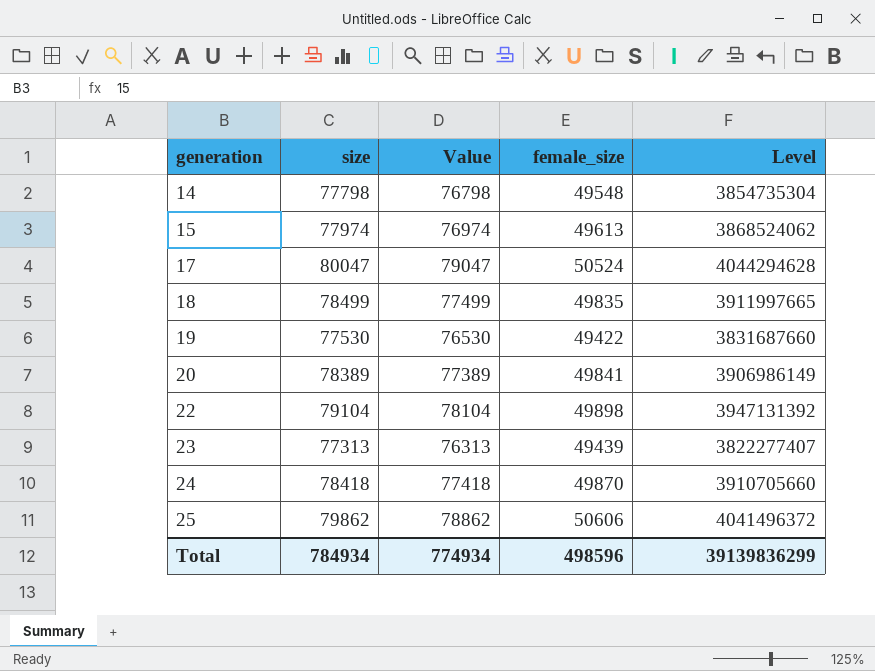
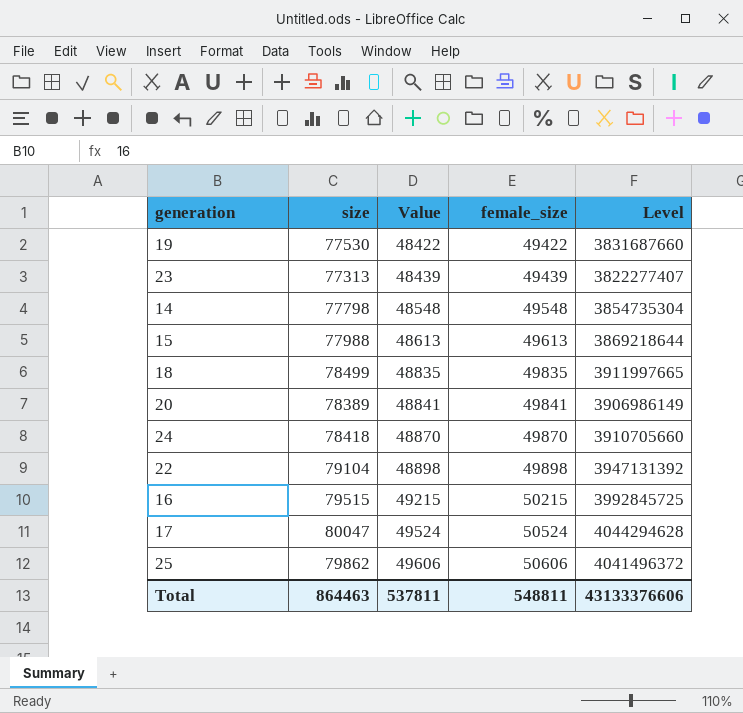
row order: generation ascending -> Value ascending
column Value | formula: [size] - 1000 -> [female_size] - 1000
15 | size: 77974 -> 77988
15 | Level: 3868524062 -> 3869218644
row 16: none -> 79515 | 49215 | 50215 | 3992845725
Total | size: 784934 -> 864463
Total | Value: 774934 -> 537811
Total | female_size: 498596 -> 548811
Total | Level: 39139836299 -> 43133376606

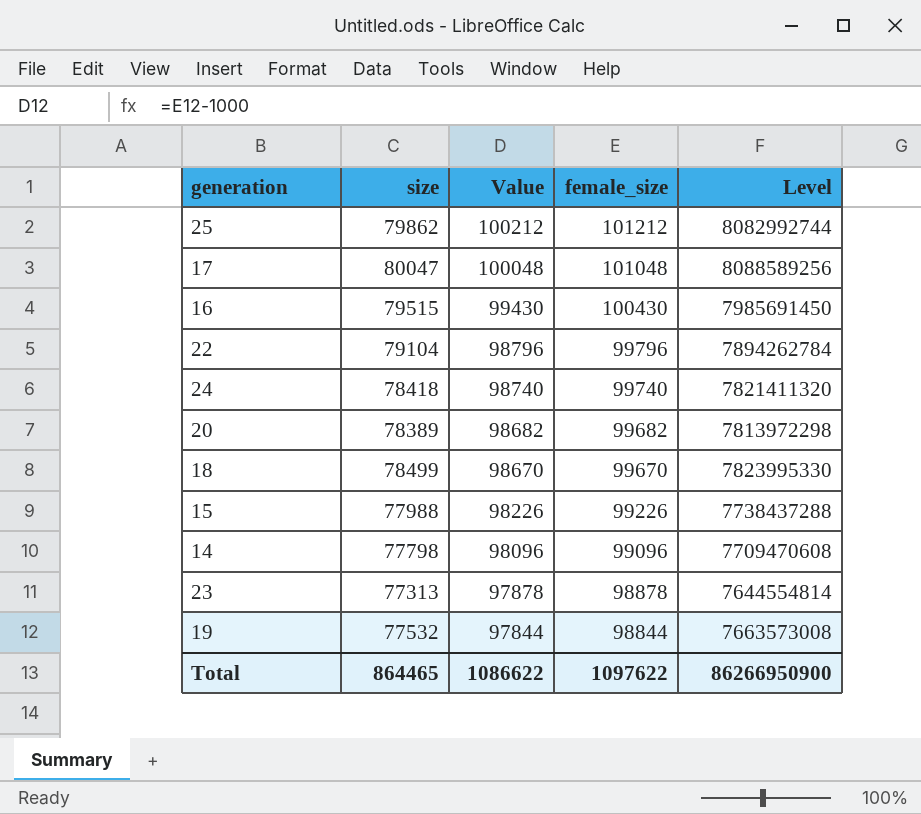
row order: Value ascending -> Value descending
25 | Value: 49606 -> 100212
25 | female_size: 50606 -> 101212
25 | Level: 4041496372 -> 8082992744
17 | Value: 49524 -> 100048
17 | female_size: 50524 -> 101048
17 | Level: 4044294628 -> 8088589256
16 | Value: 49215 -> 99430
16 | female_size: 50215 -> 100430
16 | Level: 3992845725 -> 7985691450
22 | Value: 48898 -> 98796
22 | female_size: 49898 -> 99796
22 | Level: 3947131392 -> 7894262784
24 | Value: 48870 -> 98740
24 | female_size: 49870 -> 99740
24 | Level: 3910705660 -> 7821411320
20 | Value: 48841 -> 98682
20 | female_size: 49841 -> 99682
20 | Level: 3906986149 -> 7813972298
18 | Value: 48835 -> 98670
18 | female_size: 49835 -> 99670
18 | Level: 3911997665 -> 7823995330
15 | Value: 48613 -> 98226
15 | female_size: 49613 -> 99226
15 | Level: 3869218644 -> 7738437288
14 | Value: 48548 -> 98096
14 | female_size: 49548 -> 99096
14 | Level: 3854735304 -> 7709470608
23 | Value: 48439 -> 97878
23 | female_size: 49439 -> 98878
23 | Level: 3822277407 -> 7644554814
19 | size: 77530 -> 77532
19 | Value: 48422 -> 97844
19 | female_size: 49422 -> 98844
19 | Level: 3831687660 -> 7663573008
Total | size: 864463 -> 864465
Total | Value: 537811 -> 1086622
Total | female_size: 548811 -> 1097622
Total | Level: 43133376606 -> 86266950900

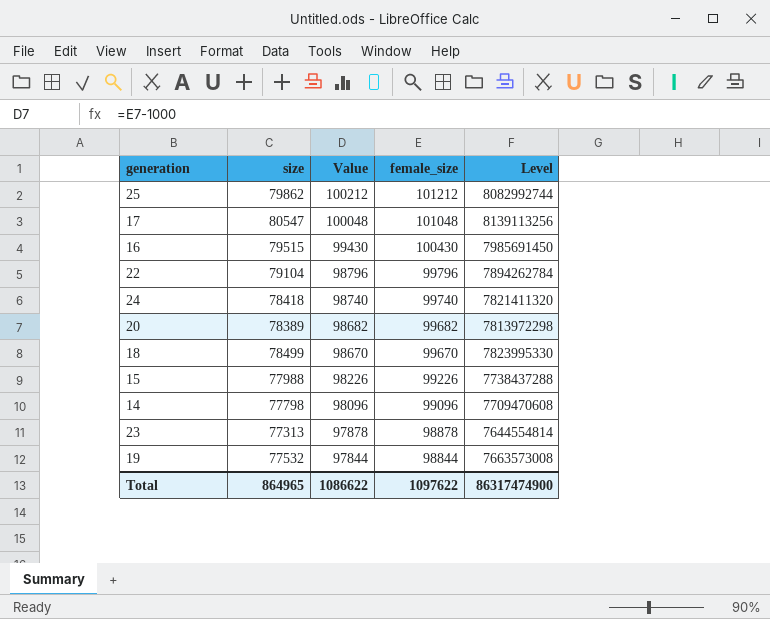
17 | size: 80047 -> 80547
17 | Level: 8088589256 -> 8139113256
Total | size: 864465 -> 864965
Total | Level: 86266950900 -> 86317474900

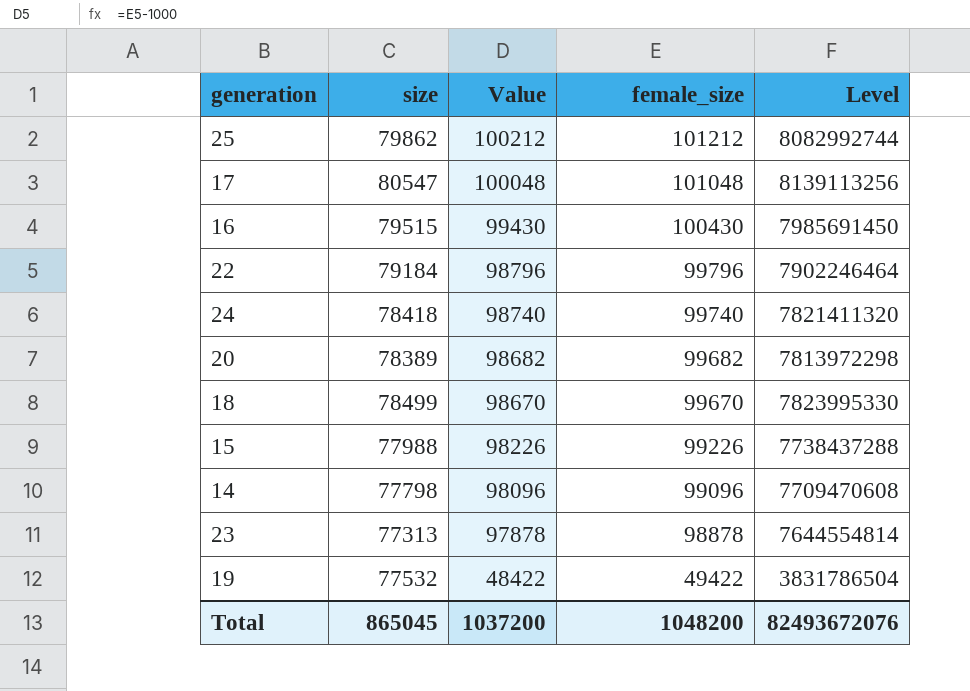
22 | size: 79104 -> 79184
22 | Level: 7894262784 -> 7902246464
19 | Value: 97844 -> 48422
19 | female_size: 98844 -> 49422
19 | Level: 7663573008 -> 3831786504
Total | size: 864965 -> 865045
Total | Value: 1086622 -> 1037200
Total | female_size: 1097622 -> 1048200
Total | Level: 86317474900 -> 82493672076

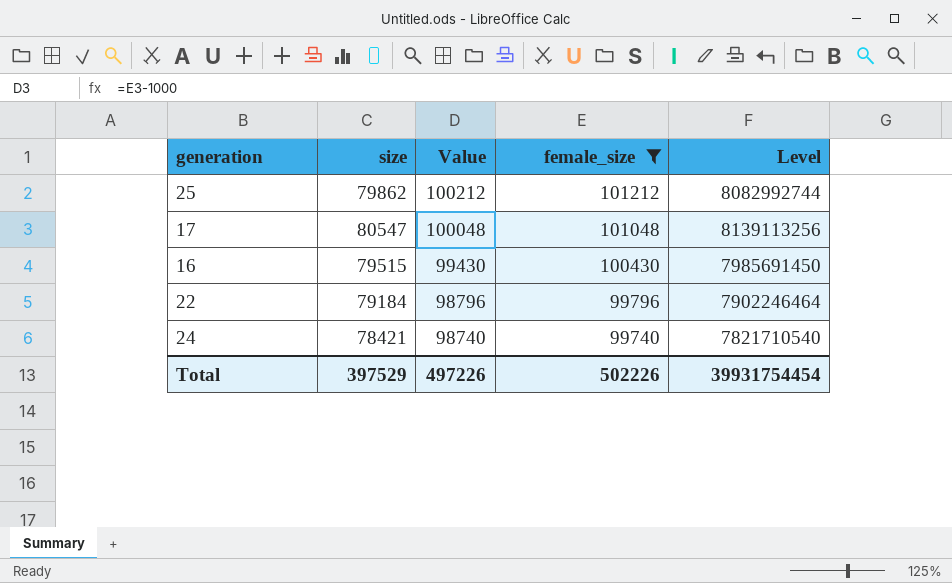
filter: none -> female_size >= 99740
24 | size: 78418 -> 78421
24 | Level: 7821411320 -> 7821710540
Total | size: 865045 -> 397529
Total | Value: 1037200 -> 497226
Total | female_size: 1048200 -> 502226
Total | Level: 82493672076 -> 39931754454

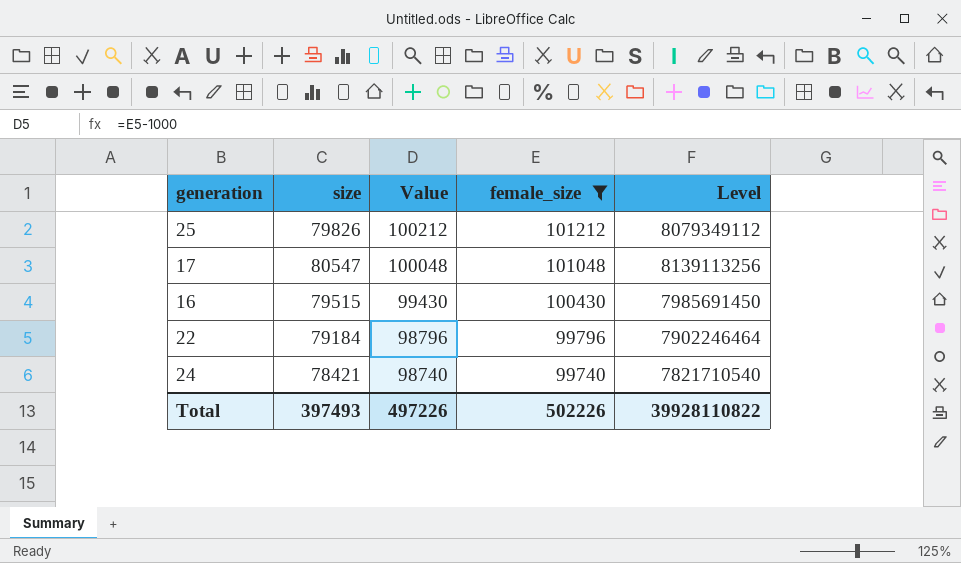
25 | size: 79862 -> 79826
25 | Level: 8082992744 -> 8079349112
Total | size: 397529 -> 397493
Total | Level: 39931754454 -> 39928110822

